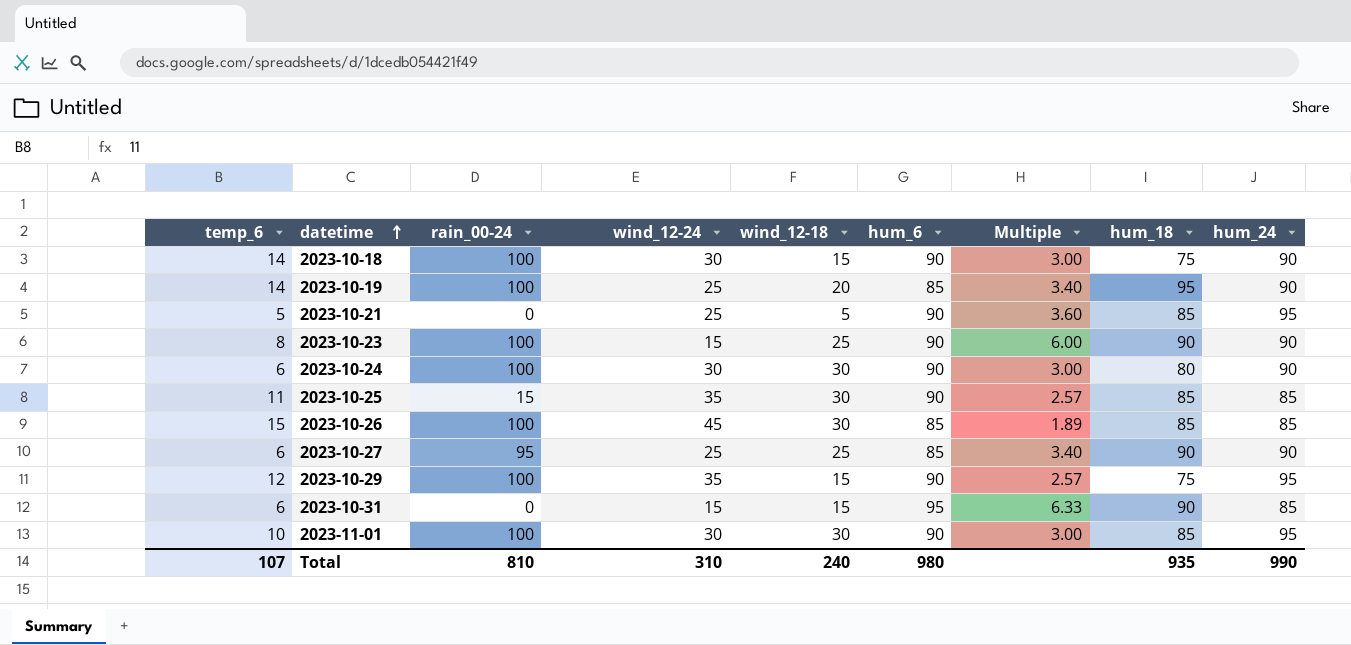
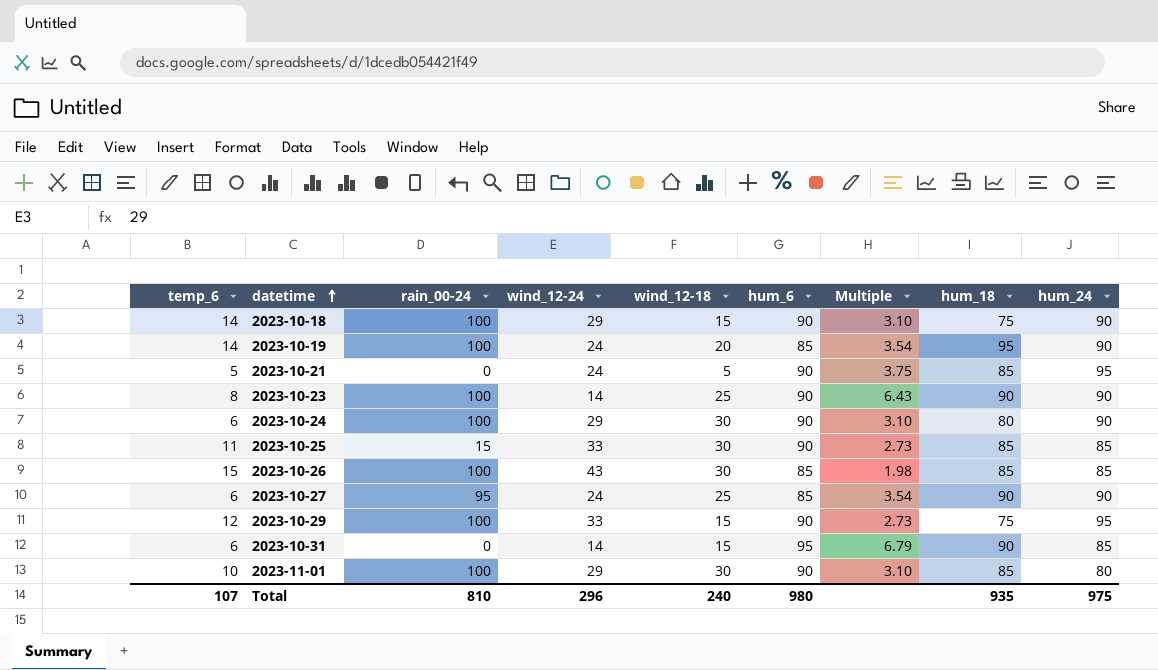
2023-10-18 | wind_12-24: 30 -> 29
2023-10-18 | Multiple: 3.00 -> 3.10
2023-10-19 | wind_12-24: 25 -> 24
2023-10-19 | Multiple: 3.40 -> 3.54
2023-10-21 | wind_12-24: 25 -> 24
2023-10-21 | Multiple: 3.60 -> 3.75
2023-10-23 | wind_12-24: 15 -> 14
2023-10-23 | Multiple: 6.00 -> 6.43
2023-10-24 | wind_12-24: 30 -> 29
2023-10-24 | Multiple: 3.00 -> 3.10
2023-10-25 | wind_12-24: 35 -> 33
2023-10-25 | Multiple: 2.57 -> 2.73
2023-10-26 | wind_12-24: 45 -> 43
2023-10-26 | Multiple: 1.89 -> 1.98
2023-10-27 | wind_12-24: 25 -> 24
2023-10-27 | Multiple: 3.40 -> 3.54
2023-10-29 | wind_12-24: 35 -> 33
2023-10-29 | Multiple: 2.57 -> 2.73
2023-10-31 | wind_12-24: 15 -> 14
2023-10-31 | Multiple: 6.33 -> 6.79
2023-11-01 | wind_12-24: 30 -> 29
2023-11-01 | Multiple: 3.00 -> 3.10
2023-11-01 | hum_24: 95 -> 80
Total | wind_12-24: 310 -> 296
Total | hum_24: 990 -> 975

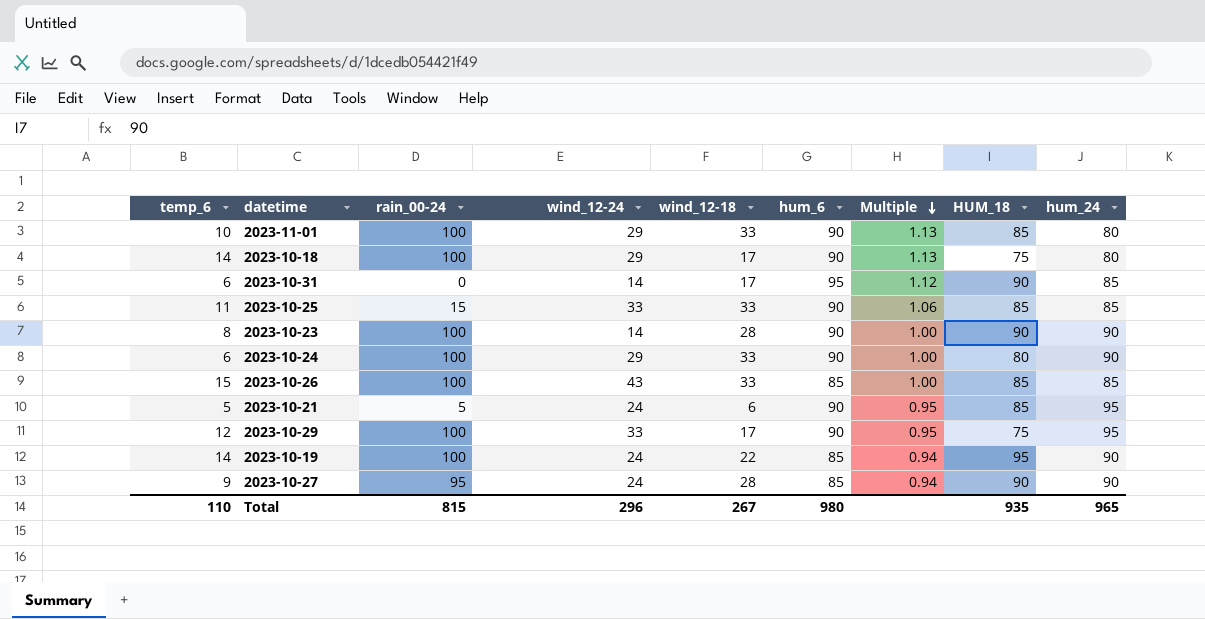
row order: datetime ascending -> Multiple descending
column Multiple | formula: [hum_6] / [wind_12-24] -> [hum_6] / [hum_24]
column name: hum_18 -> HUM_18
2023-11-01 | wind_12-18: 30 -> 33
2023-10-18 | wind_12-18: 15 -> 17
2023-10-18 | hum_24: 90 -> 80
2023-10-31 | wind_12-18: 15 -> 17
2023-10-25 | wind_12-18: 30 -> 33
2023-10-23 | wind_12-18: 25 -> 28
2023-10-24 | wind_12-18: 30 -> 33
2023-10-26 | wind_12-18: 30 -> 33
2023-10-21 | rain_00-24: 0 -> 5
2023-10-21 | wind_12-18: 5 -> 6
2023-10-29 | wind_12-18: 15 -> 17
2023-10-19 | wind_12-18: 20 -> 22
2023-10-27 | temp_6: 6 -> 9
2023-10-27 | wind_12-18: 25 -> 28
Total | temp_6: 107 -> 110
Total | rain_00-24: 810 -> 815
Total | wind_12-18: 240 -> 267
Total | hum_24: 975 -> 965

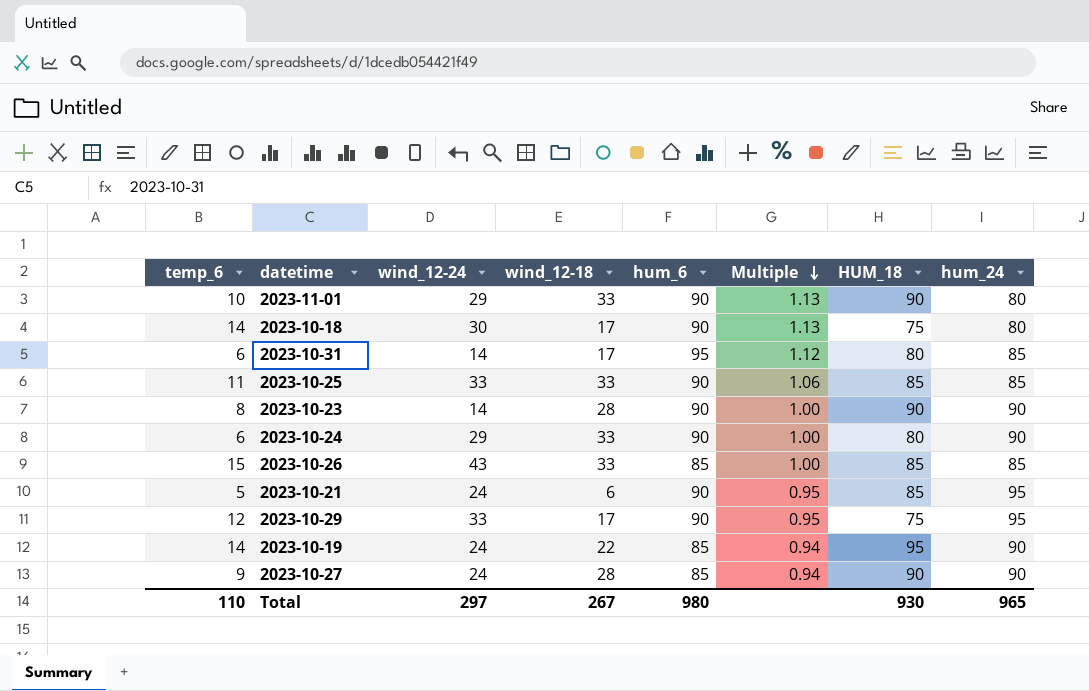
column rain_00-24 | position: 3 -> none
2023-11-01 | HUM_18: 85 -> 90
2023-10-18 | wind_12-24: 29 -> 30
2023-10-31 | HUM_18: 90 -> 80
Total | wind_12-24: 296 -> 297
Total | HUM_18: 935 -> 930

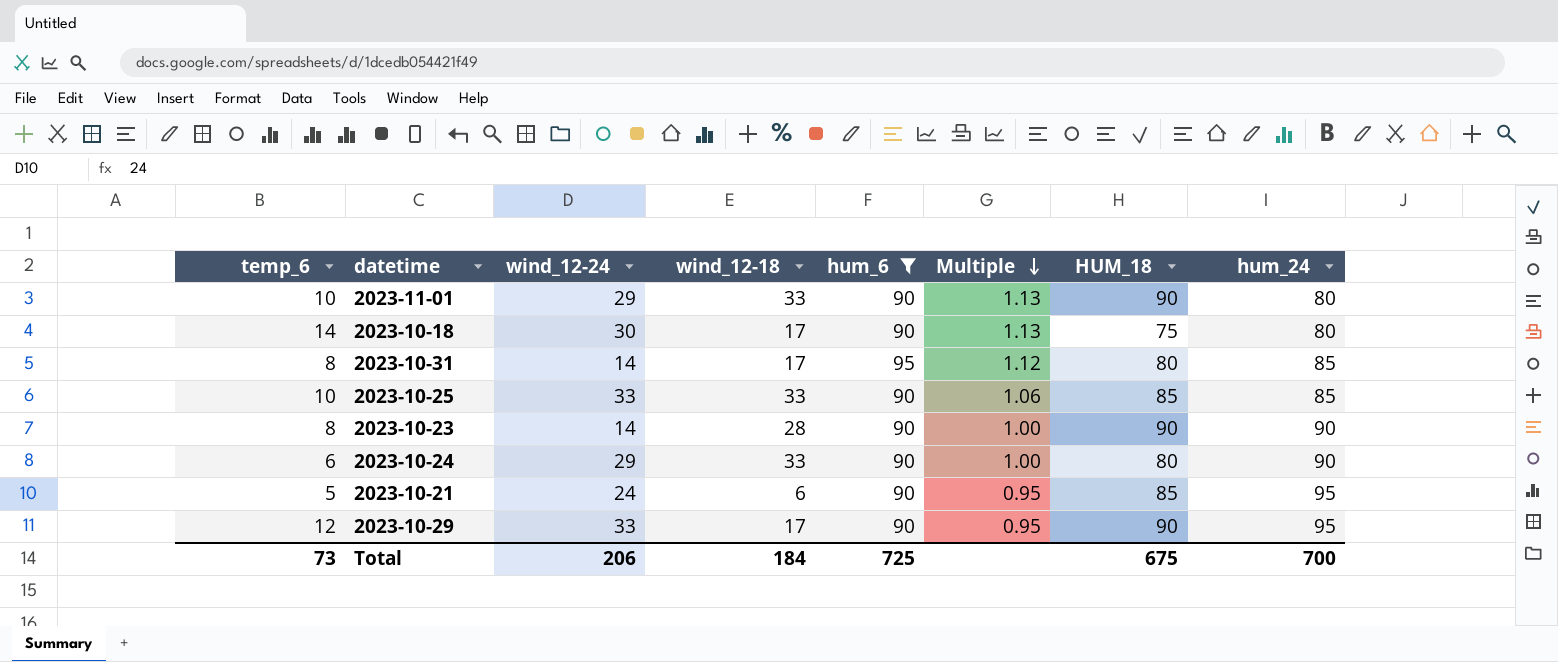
filter: none -> hum_6 != 85
2023-10-31 | temp_6: 6 -> 8
2023-10-25 | temp_6: 11 -> 10
2023-10-29 | HUM_18: 75 -> 90
Total | temp_6: 110 -> 73
Total | wind_12-24: 297 -> 206
Total | wind_12-18: 267 -> 184
Total | hum_6: 980 -> 725
Total | HUM_18: 930 -> 675
Total | hum_24: 965 -> 700

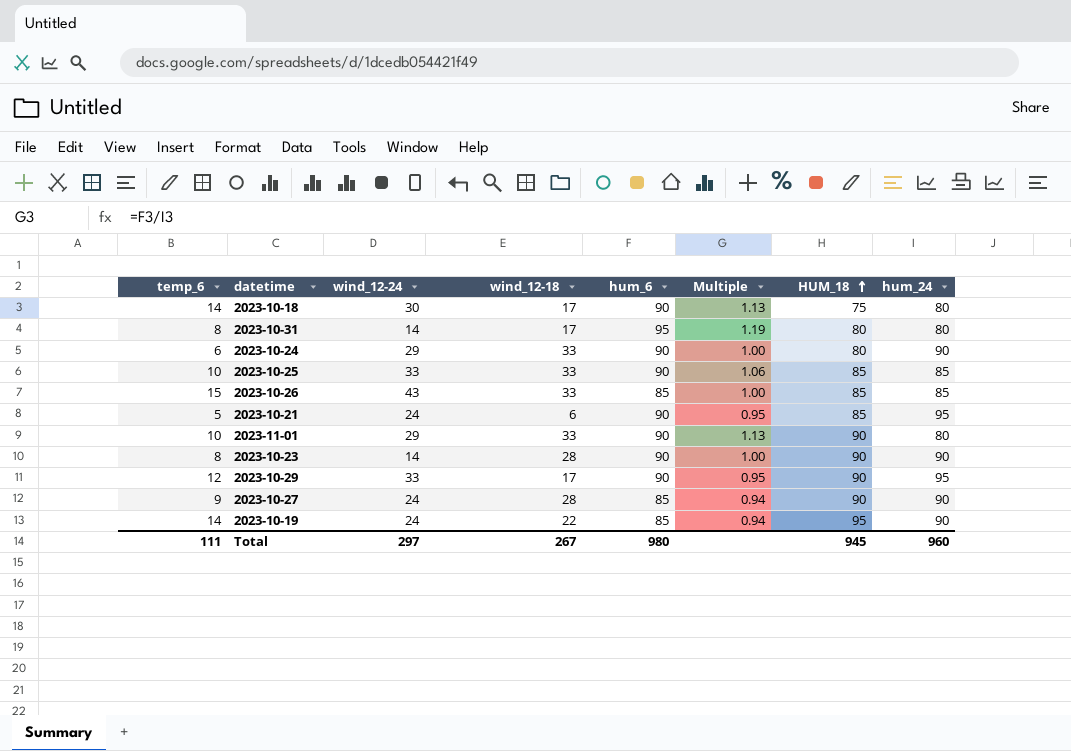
filter: hum_6 != 85 -> none
row order: Multiple descending -> HUM_18 ascending
2023-10-31 | Multiple: 1.12 -> 1.19
2023-10-31 | hum_24: 85 -> 80
Total | temp_6: 73 -> 111
Total | wind_12-24: 206 -> 297
Total | wind_12-18: 184 -> 267
Total | hum_6: 725 -> 980
Total | HUM_18: 675 -> 945
Total | hum_24: 700 -> 960

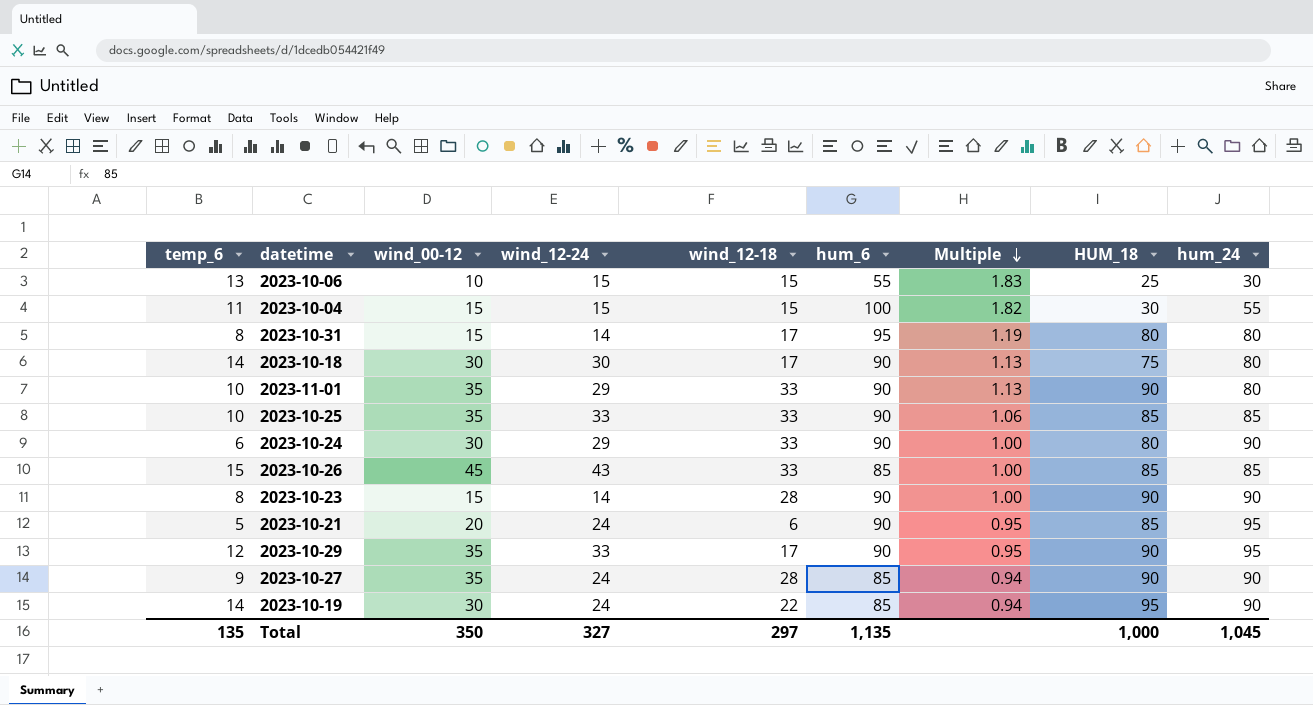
row order: HUM_18 ascending -> Multiple descending
column wind_00-12 | position: none -> 3
row 2023-10-06: none -> 13 | 10 | 15 | 15 | 55 | 1.83 | 25 | 30
row 2023-10-04: none -> 11 | 15 | 15 | 15 | 100 | 1.82 | 30 | 55
Total | temp_6: 111 -> 135
Total | wind_12-24: 297 -> 327
Total | wind_12-18: 267 -> 297
Total | hum_6: 980 -> 1,135
Total | HUM_18: 945 -> 1,000
Total | hum_24: 960 -> 1,045

